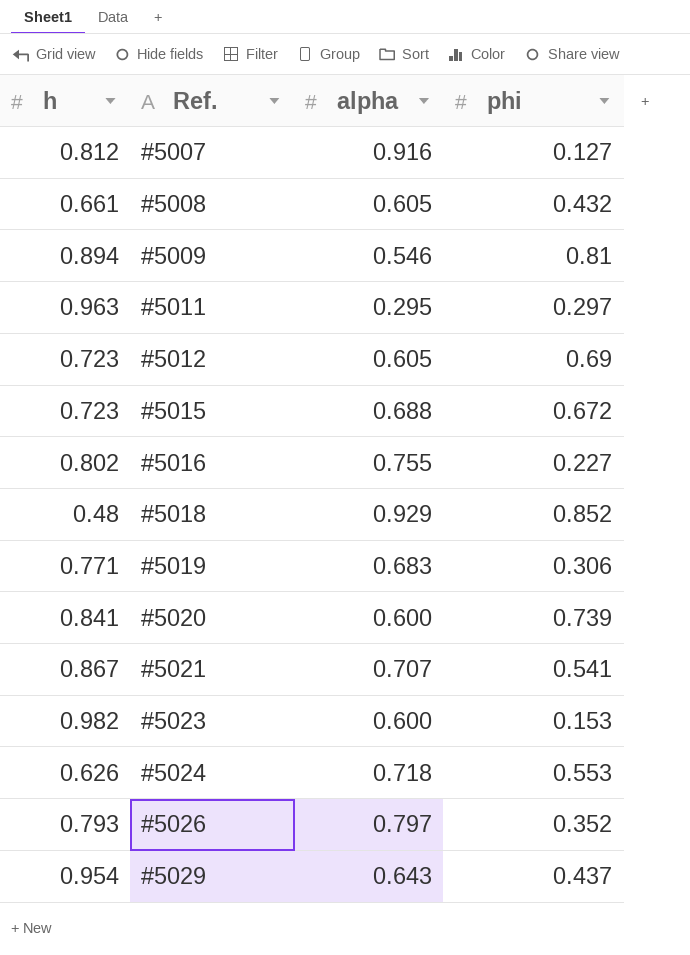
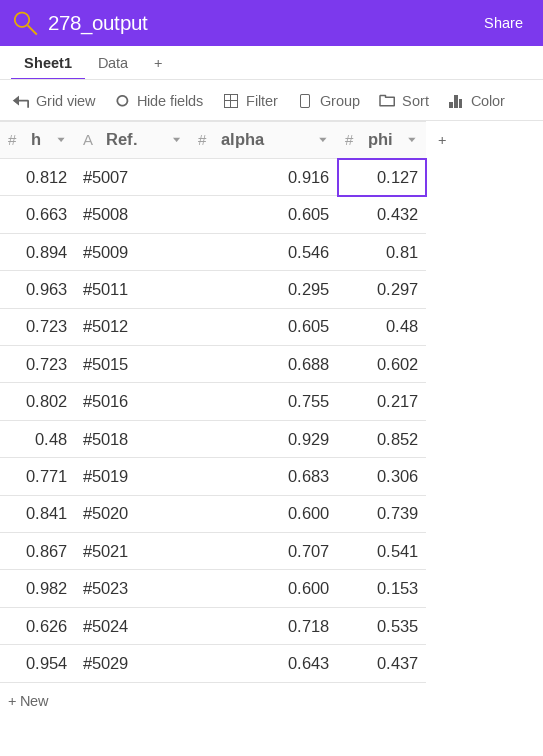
row #5026: 0.793 | 0.797 | 0.352 -> none
#5008 | h: 0.661 -> 0.663
#5012 | phi: 0.69 -> 0.48
#5015 | phi: 0.672 -> 0.602
#5016 | phi: 0.227 -> 0.217
#5024 | phi: 0.553 -> 0.535

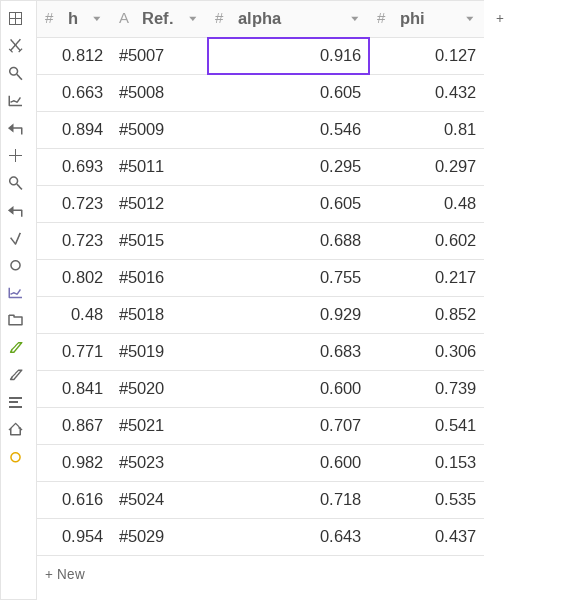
#5011 | h: 0.963 -> 0.693
#5024 | h: 0.626 -> 0.616

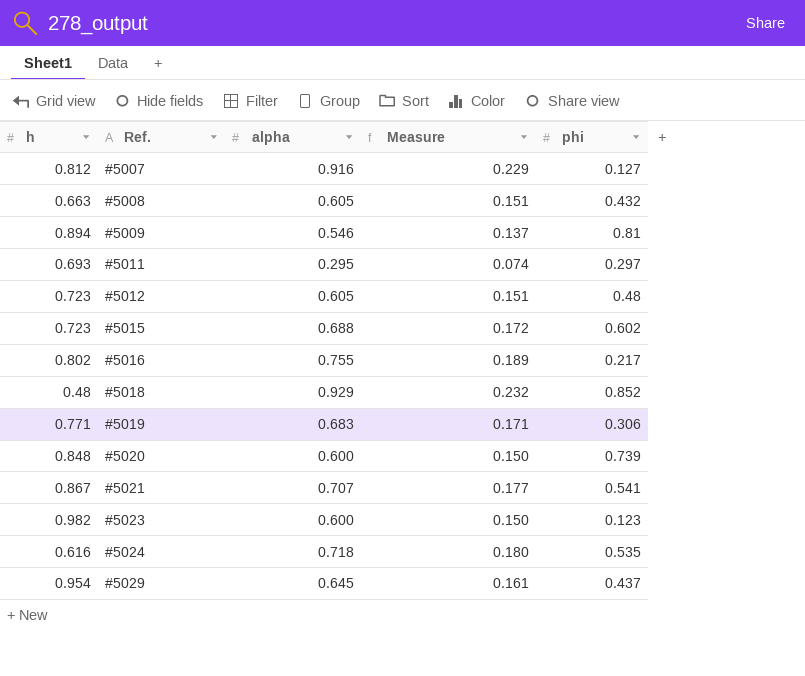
column Measure | formula: none -> [alpha] * 0.25
#5020 | h: 0.841 -> 0.848
#5023 | phi: 0.153 -> 0.123
#5029 | alpha: 0.643 -> 0.645

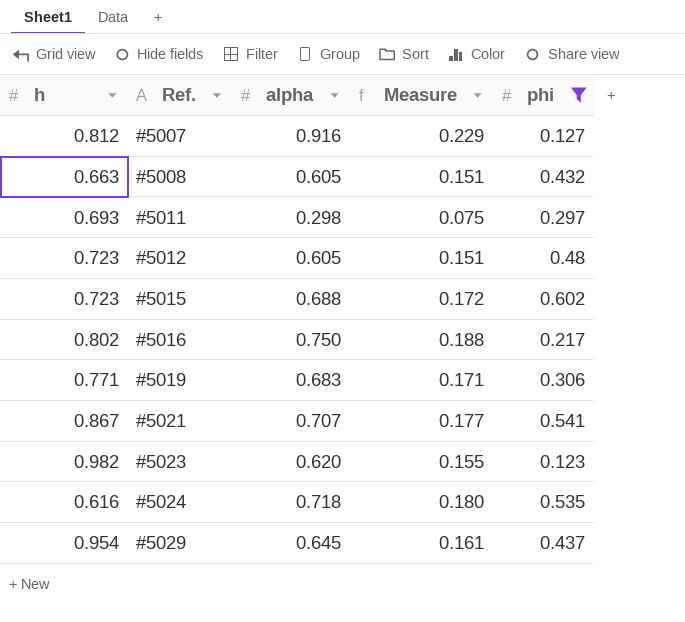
filter: none -> phi <= 0.602
#5011 | alpha: 0.295 -> 0.298
#5011 | Measure: 0.074 -> 0.075
#5016 | alpha: 0.755 -> 0.750
#5016 | Measure: 0.189 -> 0.188
#5023 | alpha: 0.600 -> 0.620
#5023 | Measure: 0.150 -> 0.155

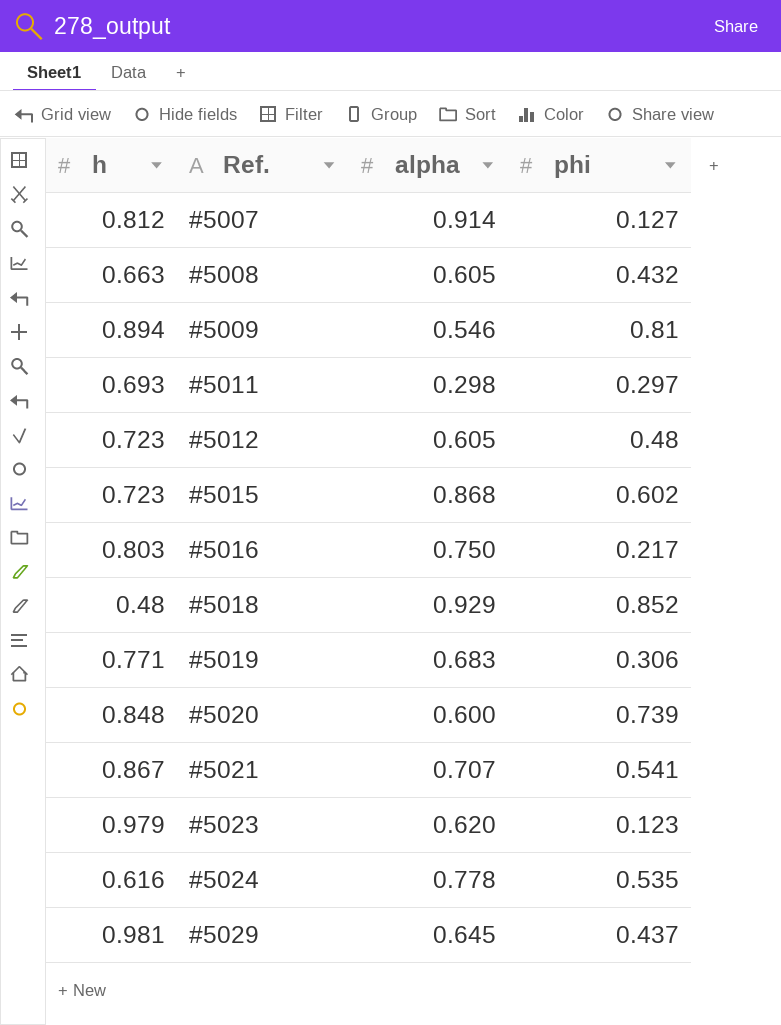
filter: phi <= 0.602 -> none
column Measure | formula: [alpha] * 0.25 -> none
#5007 | alpha: 0.916 -> 0.914
#5015 | alpha: 0.688 -> 0.868
#5016 | h: 0.802 -> 0.803
#5023 | h: 0.982 -> 0.979
#5024 | alpha: 0.718 -> 0.778
#5029 | h: 0.954 -> 0.981

